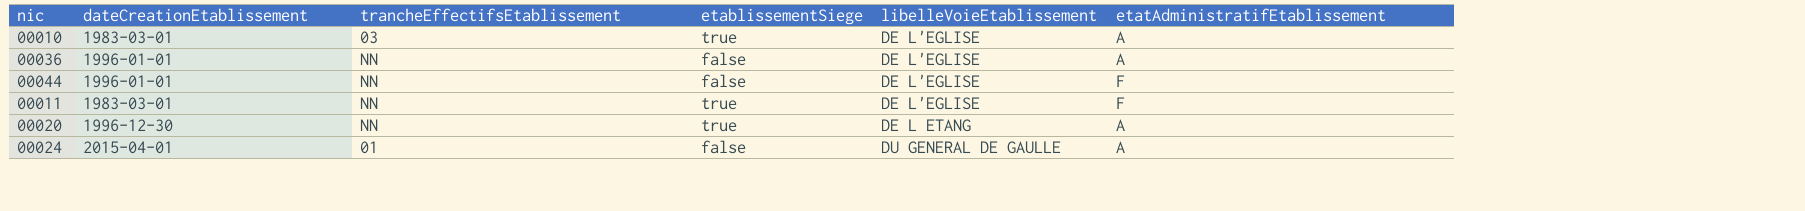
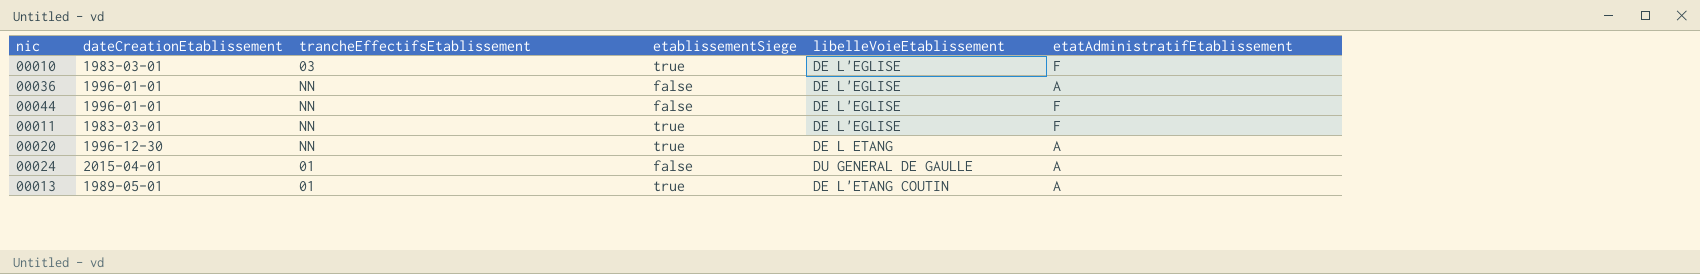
00010 | etatAdministratifEtablissement: A -> F
row 00013: none -> 1989-05-01 | 01 | true | DE L'ETANG COUTIN | A

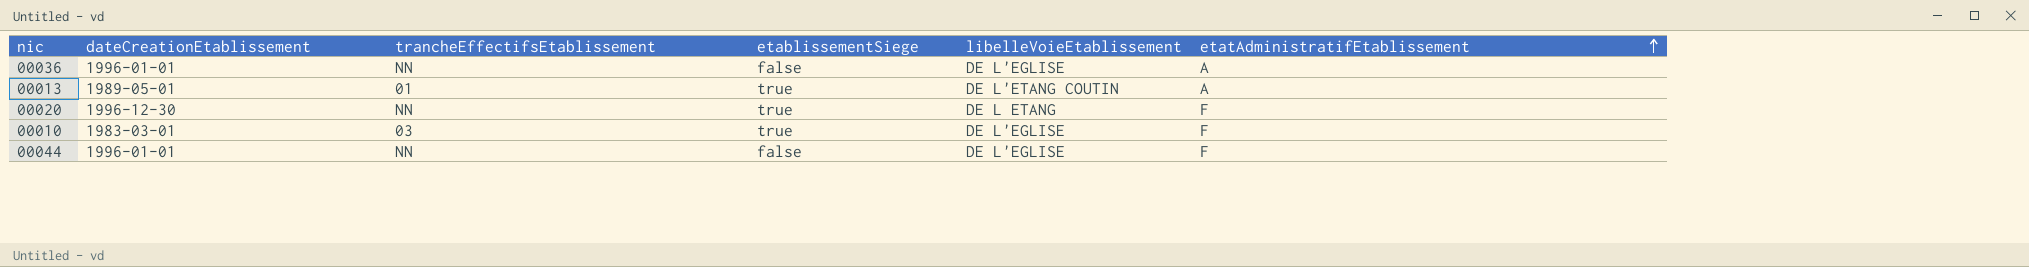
row order: none -> etatAdministratifEtablissement ascending
row 00011: 1983-03-01 | NN | true | DE L'EGLISE | F -> none
row 00024: 2015-04-01 | 01 | false | DU GENERAL DE GAULLE | A -> none
00020 | etatAdministratifEtablissement: A -> F

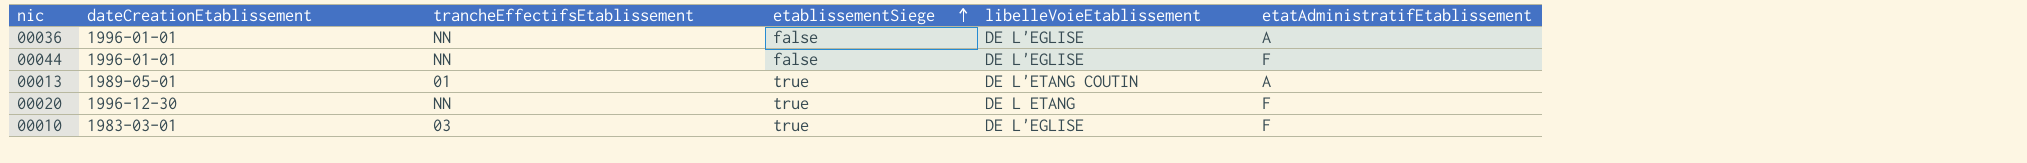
row order: etatAdministratifEtablissement ascending -> etablissementSiege ascending

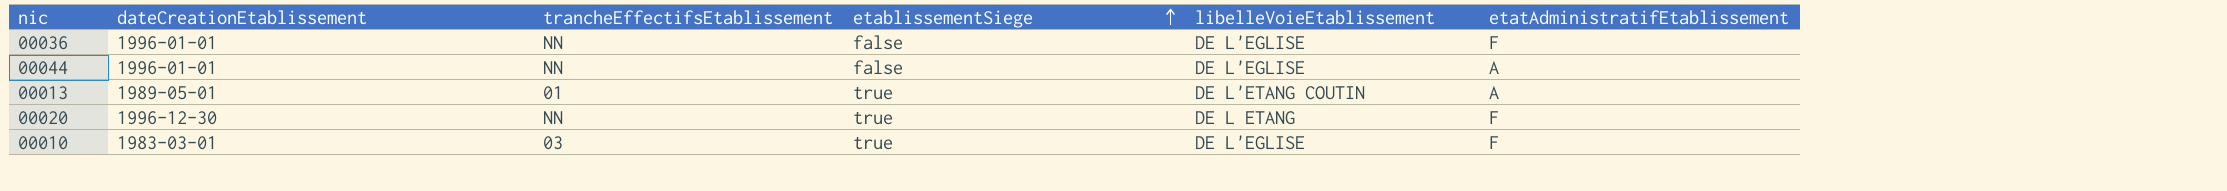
00036 | etatAdministratifEtablissement: A -> F
00044 | etatAdministratifEtablissement: F -> A

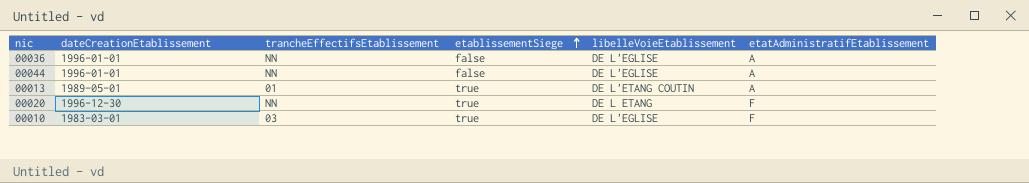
00036 | etatAdministratifEtablissement: F -> A

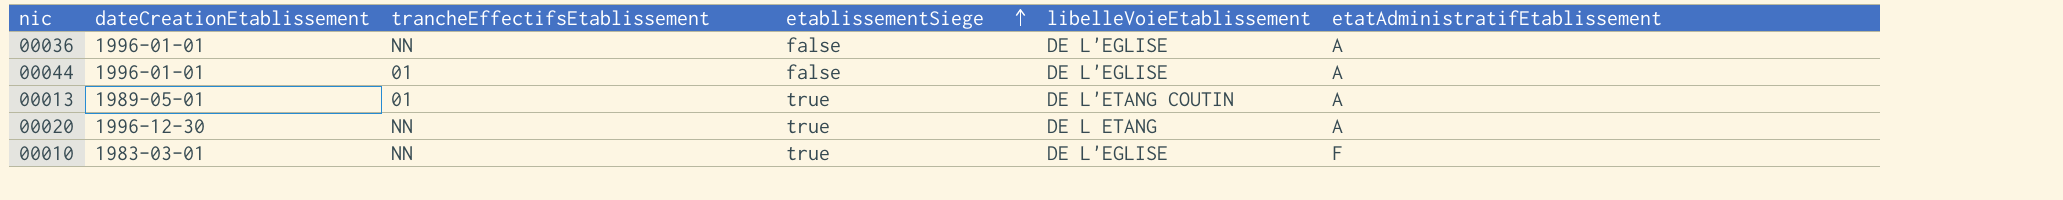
00044 | trancheEffectifsEtablissement: NN -> 01
00020 | etatAdministratifEtablissement: F -> A
00010 | trancheEffectifsEtablissement: 03 -> NN

